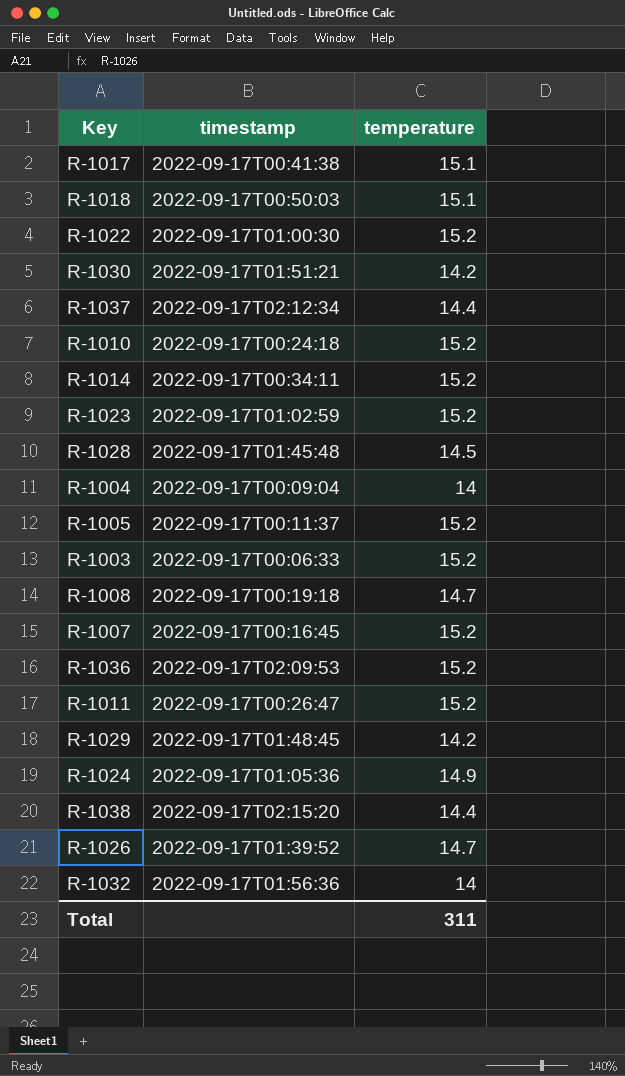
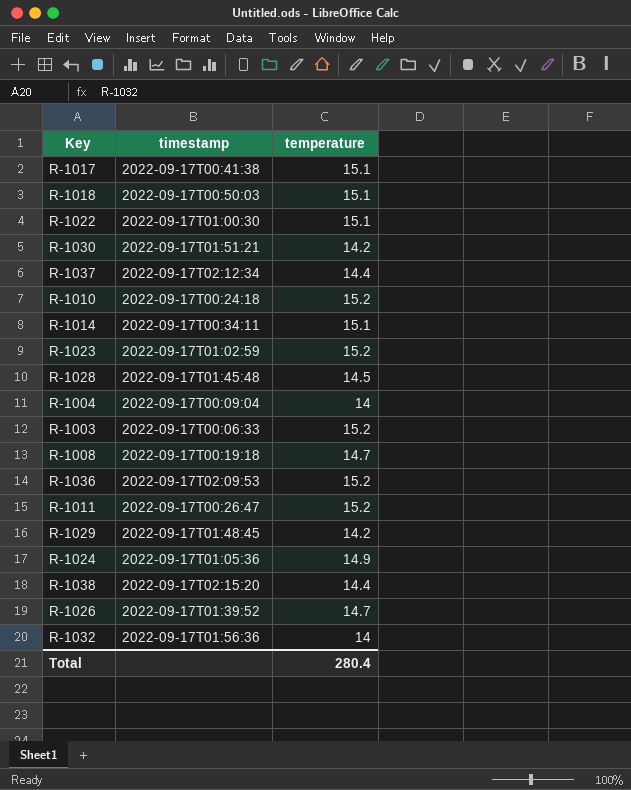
row R-1005: 2022-09-17T00:11:37 | 15.2 -> none
row R-1007: 2022-09-17T00:16:45 | 15.2 -> none
R-1022 | temperature: 15.2 -> 15.1
R-1014 | temperature: 15.2 -> 15.1
Total | temperature: 311 -> 280.4

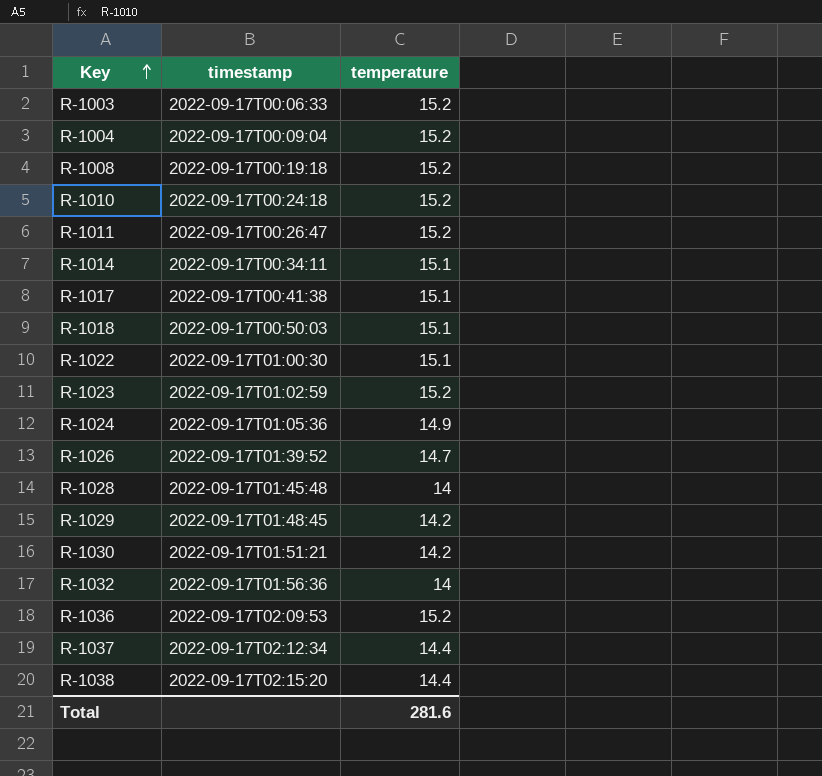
row order: none -> Key ascending
R-1004 | temperature: 14 -> 15.2
R-1008 | temperature: 14.7 -> 15.2
R-1028 | temperature: 14.5 -> 14
Total | temperature: 280.4 -> 281.6

